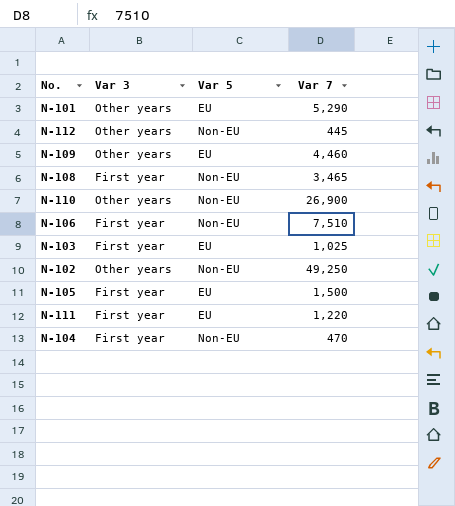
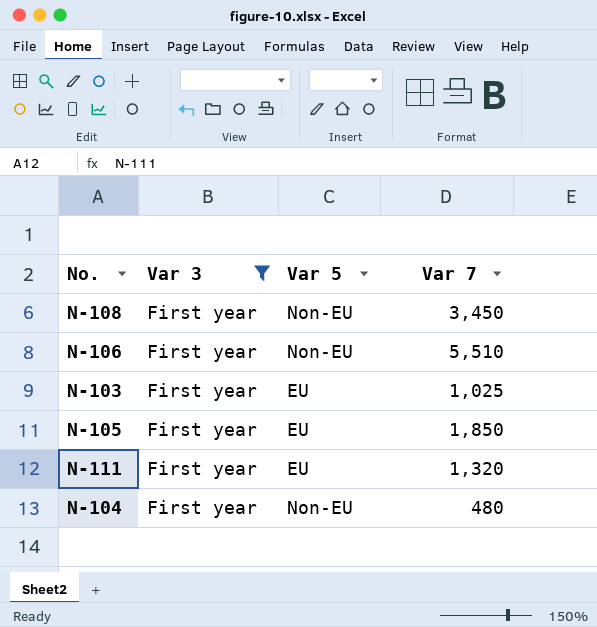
filter: none -> Var 3 = First year
N-108 | Var 7: 3,465 -> 3,450
N-106 | Var 7: 7,510 -> 5,510
N-105 | Var 7: 1,500 -> 1,850
N-111 | Var 7: 1,220 -> 1,320
N-104 | Var 7: 470 -> 480

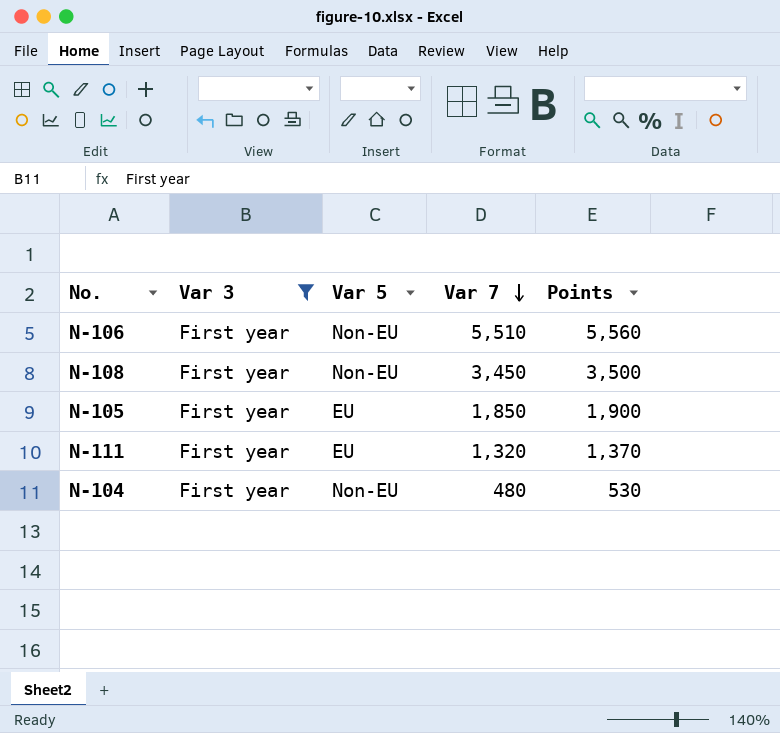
row order: none -> Var 7 descending
column Points | formula: none -> [Var 7] + 50
row N-103: First year | EU | 1,025 -> none

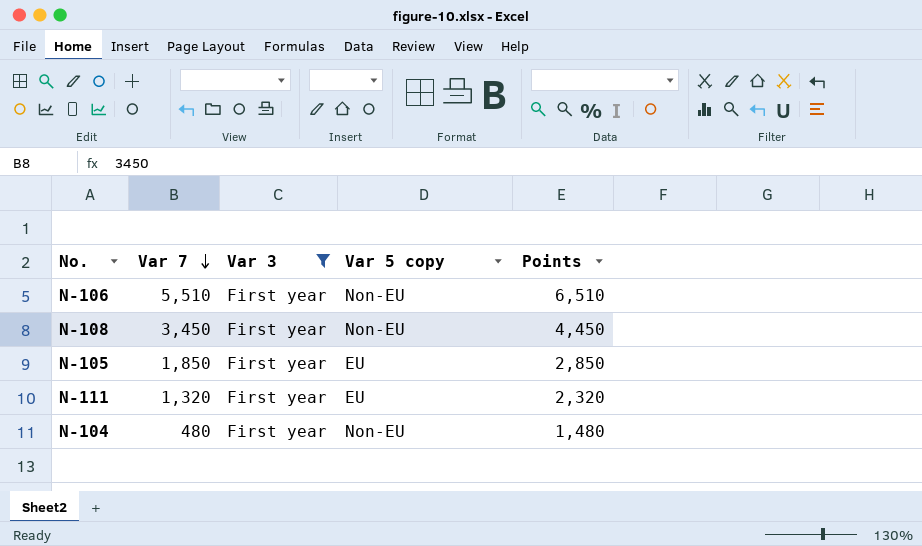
column Var 7 | position: 4 -> 2
column name: Var 5 -> Var 5 copy
column Points | formula: [Var 7] + 50 -> [Var 7] + 1000

